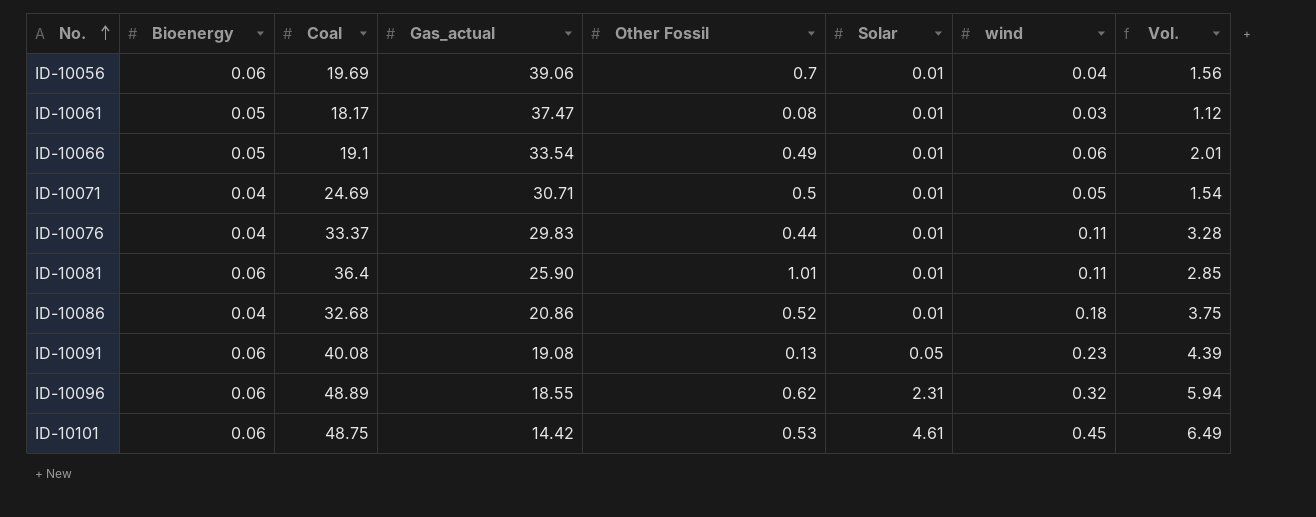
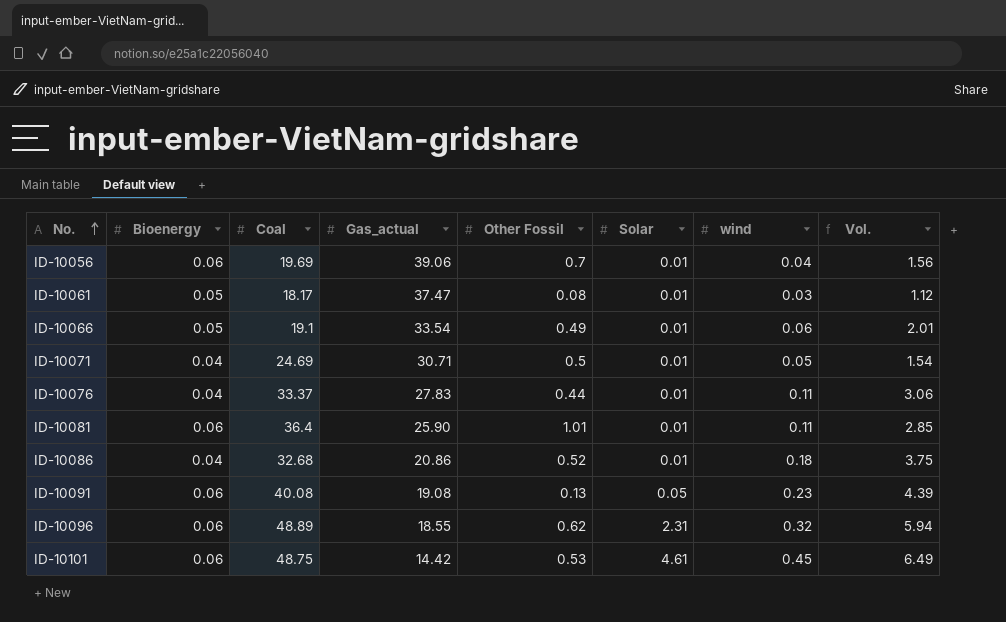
ID-10076 | Gas_actual: 29.83 -> 27.83
ID-10076 | Vol.: 3.28 -> 3.06

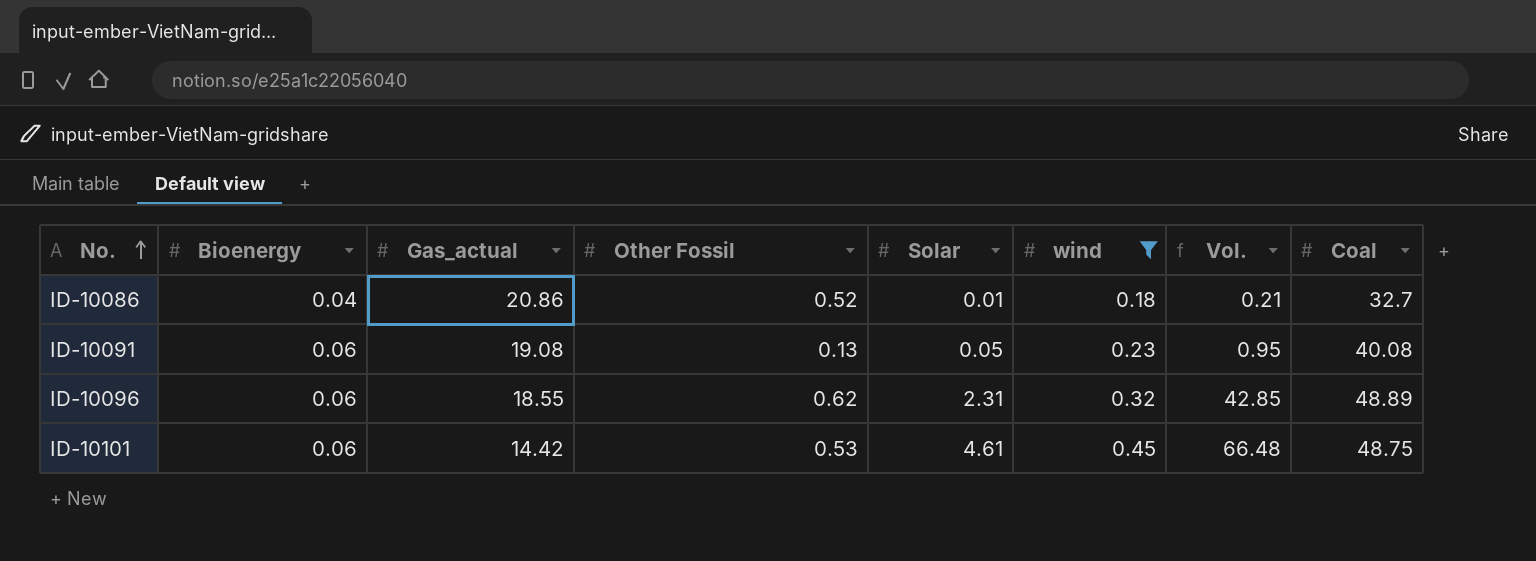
filter: none -> wind >= 0.18
column Vol. | formula: [Gas_actual] * [wind] -> [Gas_actual] * [Solar]
column Coal | position: 3 -> 8
ID-10086 | Coal: 32.68 -> 32.7

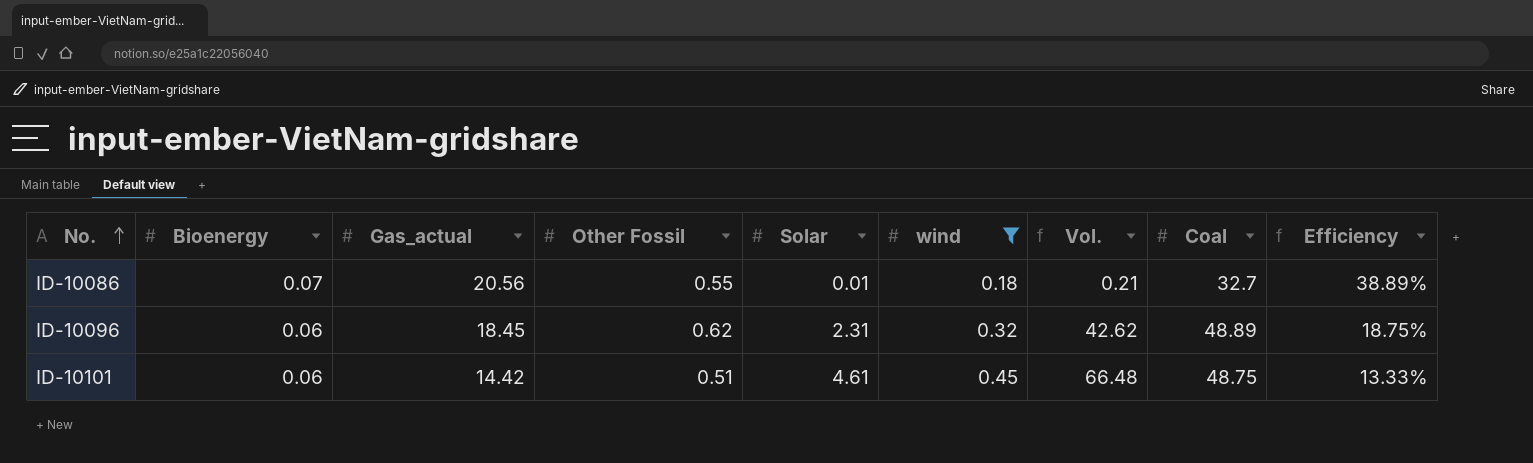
column Efficiency | formula: none -> [Bioenergy] / [wind]
row ID-10091: 0.06 | 19.08 | 0.13 | 0.05 | 0.23 | 0.95 | 40.08 -> none
ID-10086 | Bioenergy: 0.04 -> 0.07
ID-10086 | Gas_actual: 20.86 -> 20.56
ID-10086 | Other Fossil: 0.52 -> 0.55
ID-10096 | Gas_actual: 18.55 -> 18.45
ID-10096 | Vol.: 42.85 -> 42.62
ID-10101 | Other Fossil: 0.53 -> 0.51

